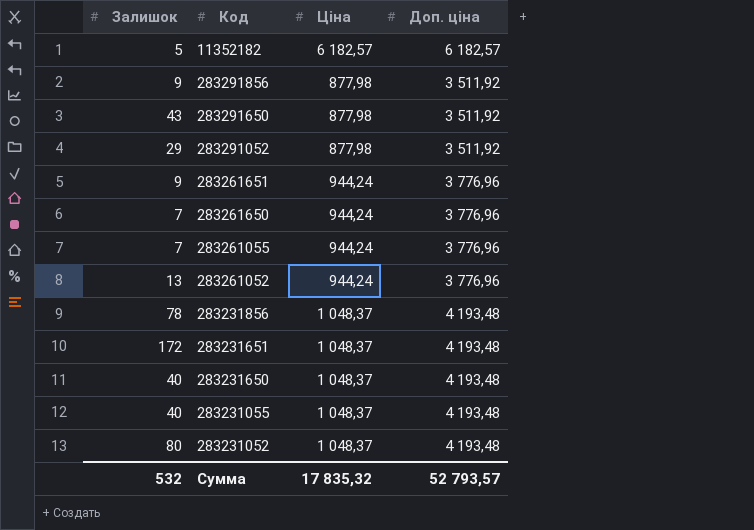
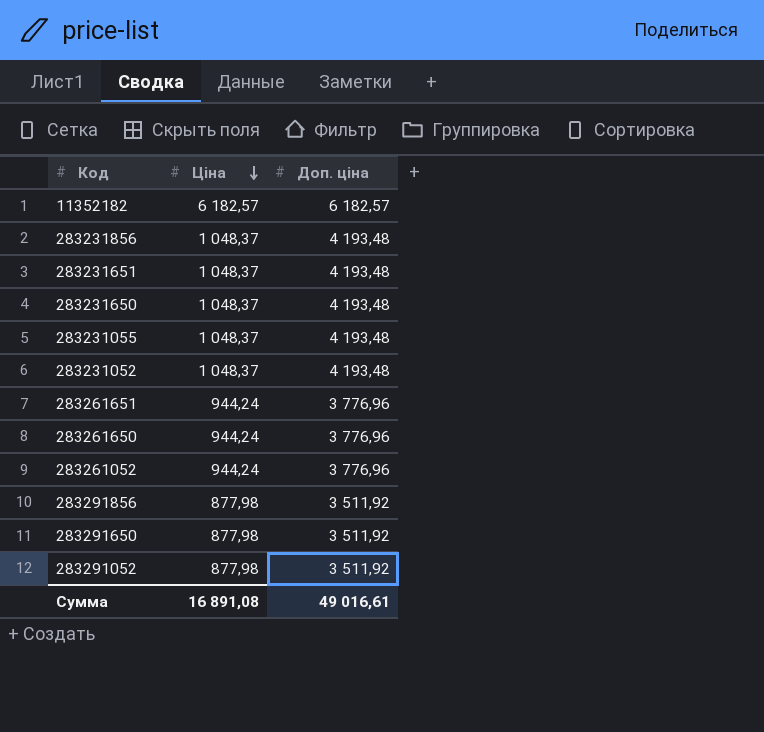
row order: none -> Ціна descending
column Залишок | position: 1 -> none
row 283261055: 7 | 944,24 | 3 776,96 -> none
Сумма | Ціна: 17 835,32 -> 16 891,08
Сумма | Доп. ціна: 52 793,57 -> 49 016,61

